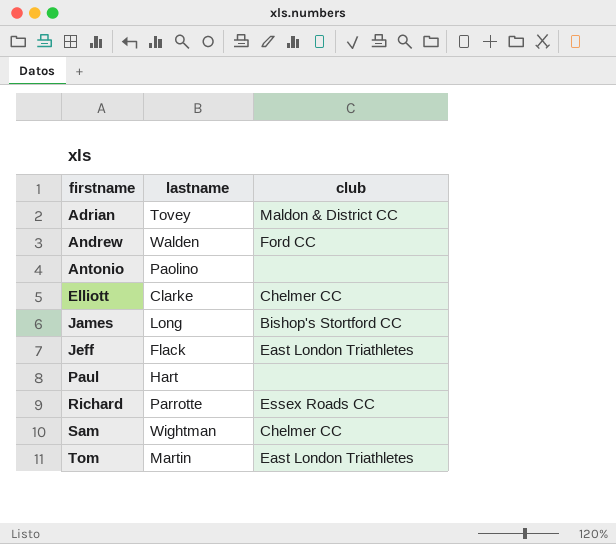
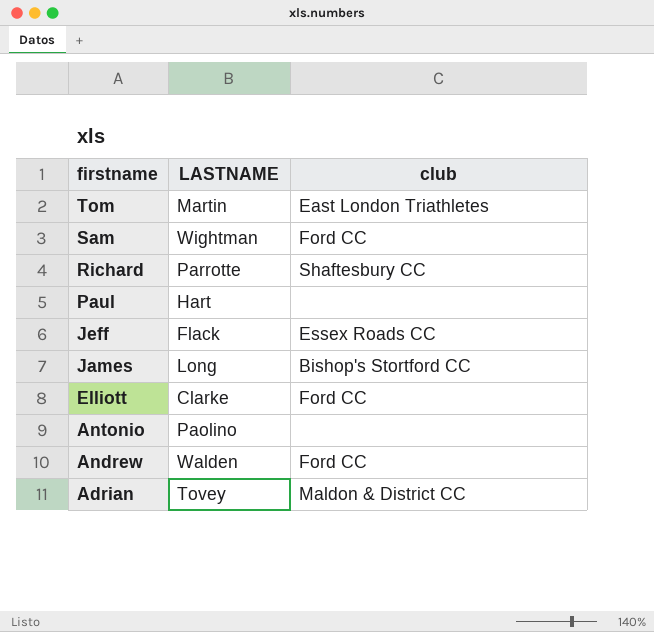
row order: firstname ascending -> firstname descending
column name: lastname -> LASTNAME
Sam | club: Chelmer CC -> Ford CC
Richard | club: Essex Roads CC -> Shaftesbury CC
Jeff | club: East London Triathletes -> Essex Roads CC
Elliott | club: Chelmer CC -> Ford CC

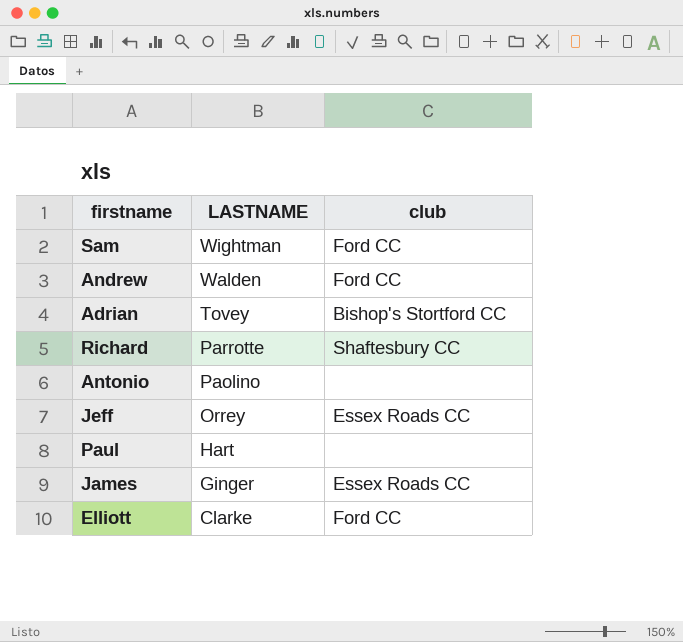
row order: firstname descending -> LASTNAME descending
row Tom: Martin | East London Triathletes -> none
Adrian | club: Maldon & District CC -> Bishop's Stortford CC
Jeff | LASTNAME: Flack -> Orrey
James | LASTNAME: Long -> Ginger
James | club: Bishop's Stortford CC -> Essex Roads CC

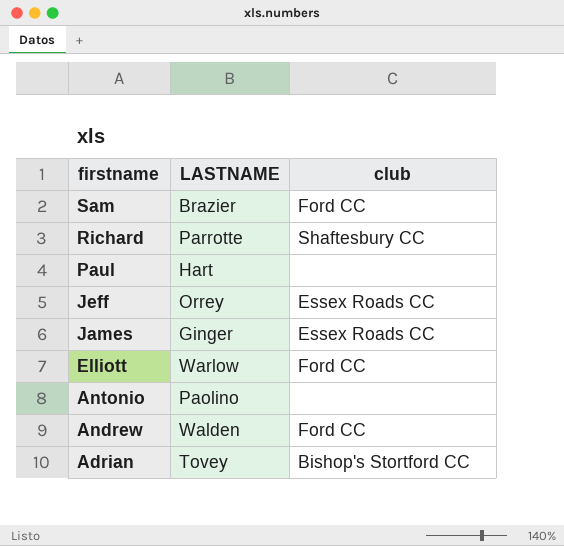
row order: LASTNAME descending -> firstname descending
Sam | LASTNAME: Wightman -> Brazier
Elliott | LASTNAME: Clarke -> Warlow

